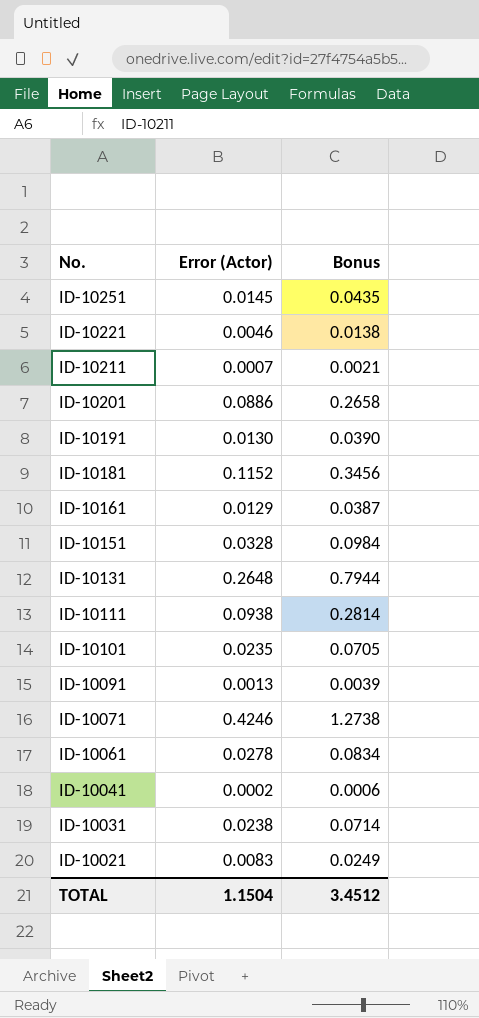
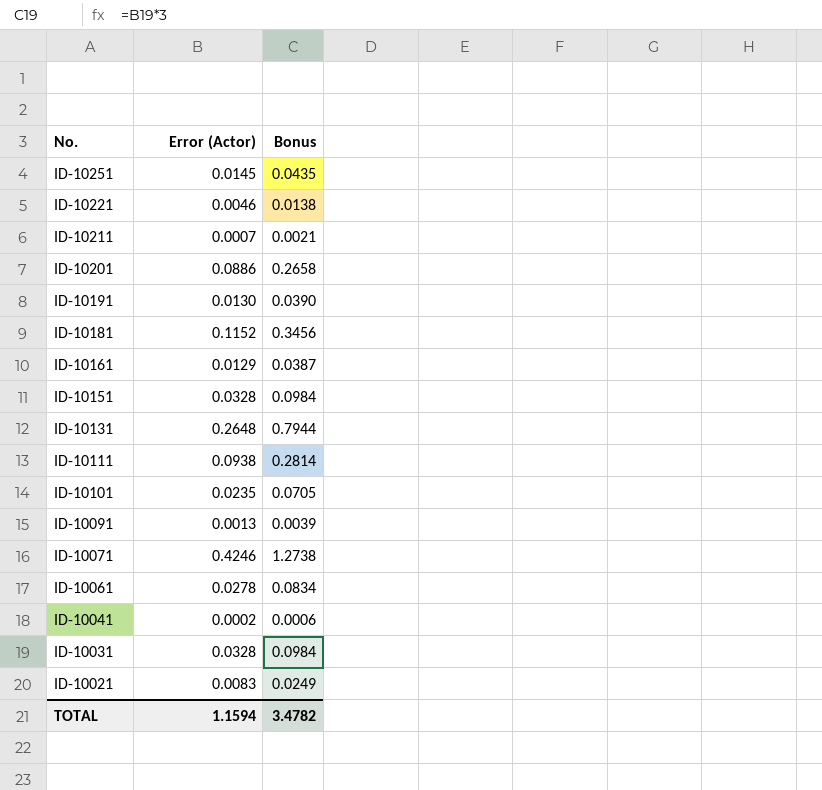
ID-10031 | Error (Actor): 0.0238 -> 0.0328
ID-10031 | Bonus: 0.0714 -> 0.0984
TOTAL | Error (Actor): 1.1504 -> 1.1594
TOTAL | Bonus: 3.4512 -> 3.4782

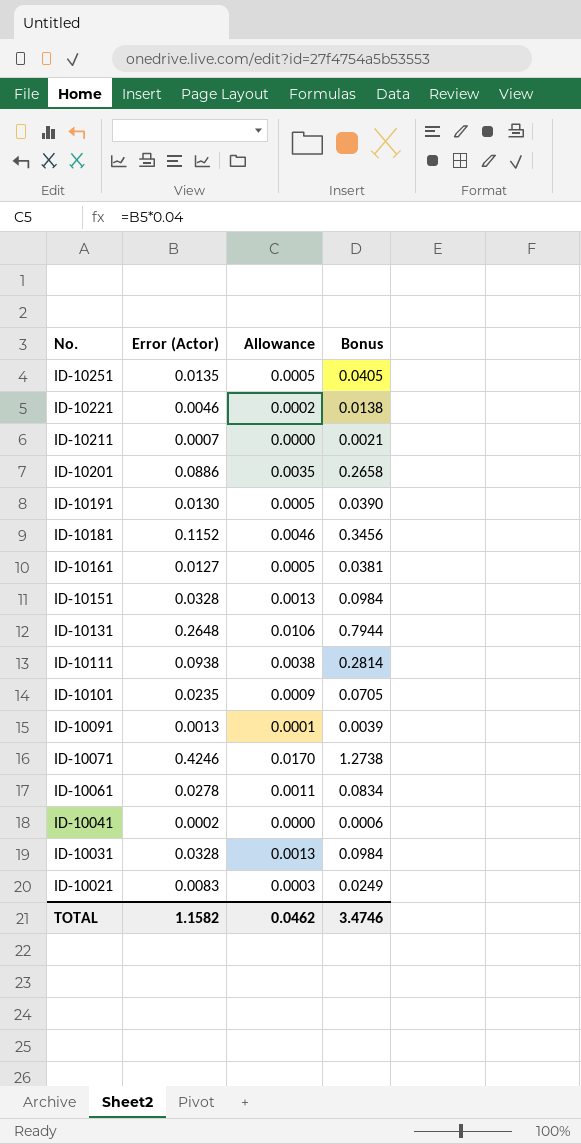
column Allowance | formula: none -> [Error (Actor)] * 0.04
ID-10251 | Error (Actor): 0.0145 -> 0.0135
ID-10251 | Bonus: 0.0435 -> 0.0405
ID-10161 | Error (Actor): 0.0129 -> 0.0127
ID-10161 | Bonus: 0.0387 -> 0.0381
TOTAL | Error (Actor): 1.1594 -> 1.1582
TOTAL | Bonus: 3.4782 -> 3.4746

